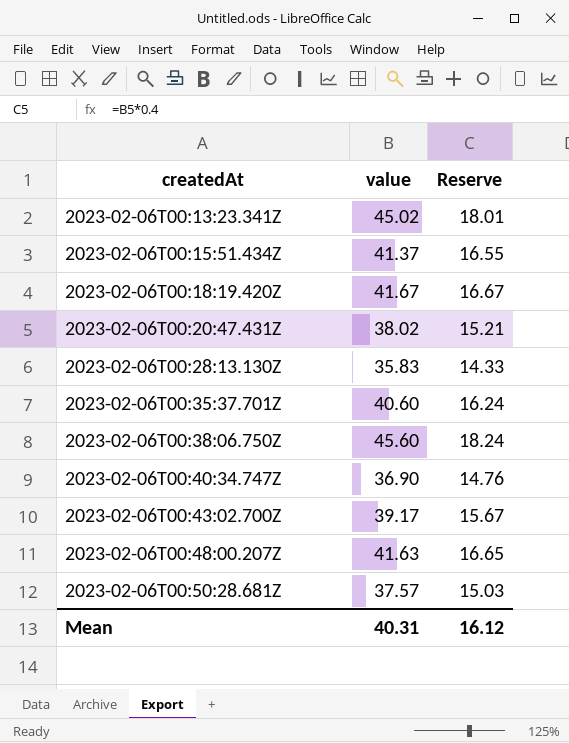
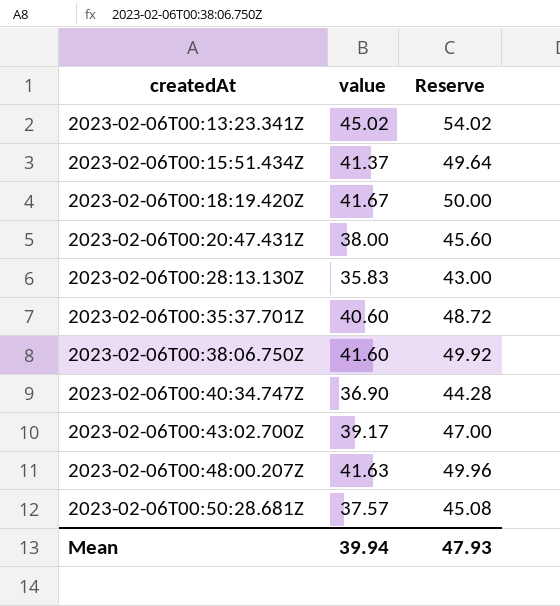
column Reserve | formula: [value] * 0.4 -> [value] * 1.2
2023-02-06T00:20:47.431Z | value: 38.02 -> 38.00
2023-02-06T00:38:06.750Z | value: 45.60 -> 41.60
Mean | value: 40.31 -> 39.94
Mean | Reserve: 16.12 -> 47.93

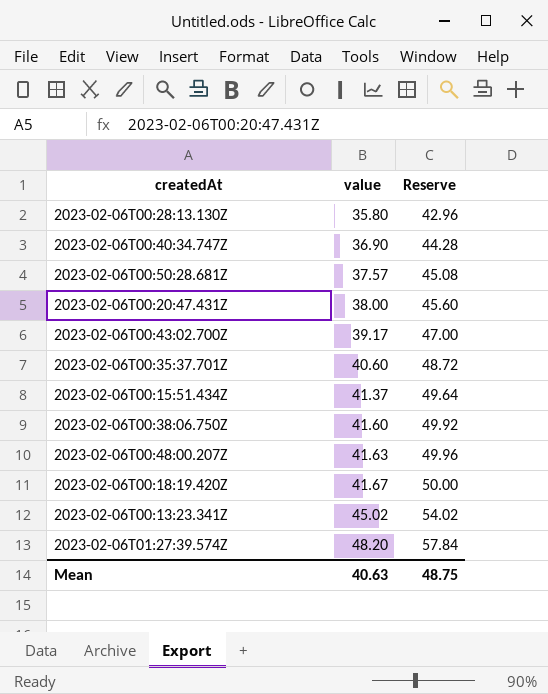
row order: createdAt ascending -> value ascending
2023-02-06T00:28:13.130Z | value: 35.83 -> 35.80
2023-02-06T00:28:13.130Z | Reserve: 43.00 -> 42.96
row 2023-02-06T01:27:39.574Z: none -> 48.20 | 57.84
Mean | value: 39.94 -> 40.63
Mean | Reserve: 47.93 -> 48.75

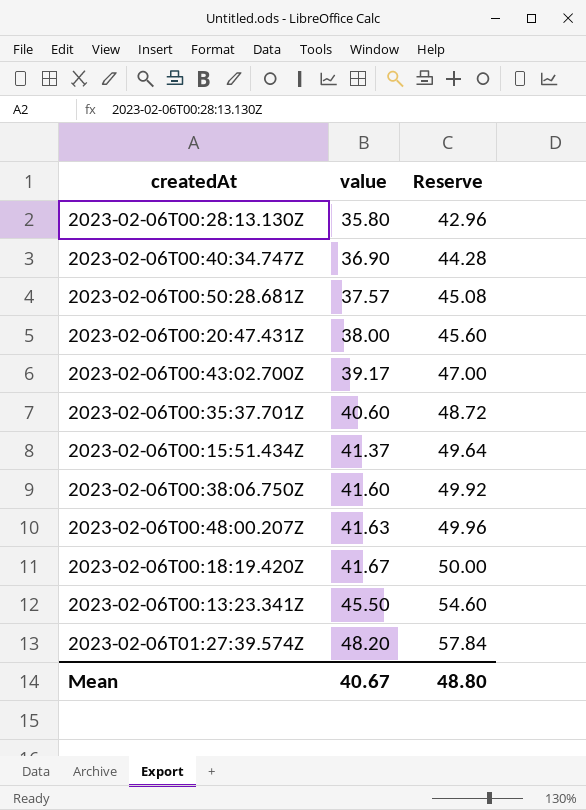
2023-02-06T00:13:23.341Z | value: 45.02 -> 45.50
2023-02-06T00:13:23.341Z | Reserve: 54.02 -> 54.60
Mean | value: 40.63 -> 40.67
Mean | Reserve: 48.75 -> 48.80

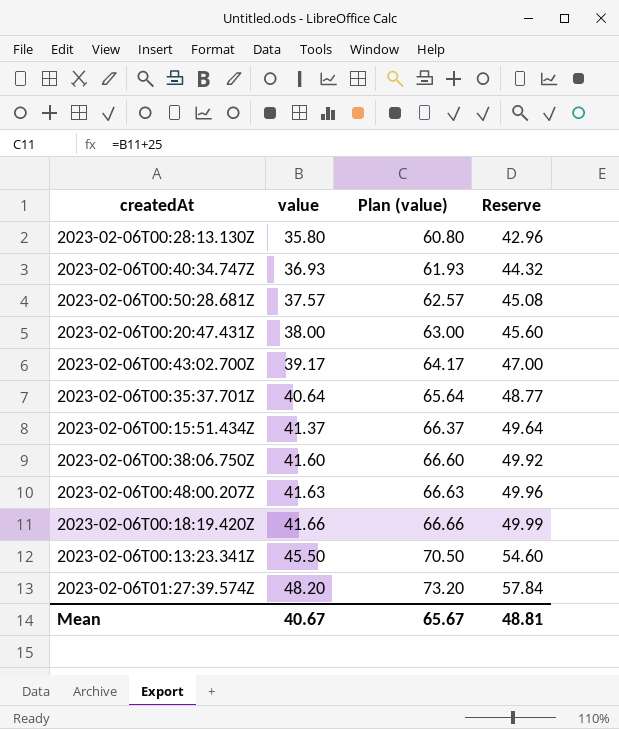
column Plan (value) | formula: none -> [value] + 25
2023-02-06T00:40:34.747Z | value: 36.90 -> 36.93
2023-02-06T00:40:34.747Z | Reserve: 44.28 -> 44.32
2023-02-06T00:35:37.701Z | value: 40.60 -> 40.64
2023-02-06T00:35:37.701Z | Reserve: 48.72 -> 48.77
2023-02-06T00:18:19.420Z | value: 41.67 -> 41.66
2023-02-06T00:18:19.420Z | Reserve: 50.00 -> 49.99
Mean | Reserve: 48.80 -> 48.81

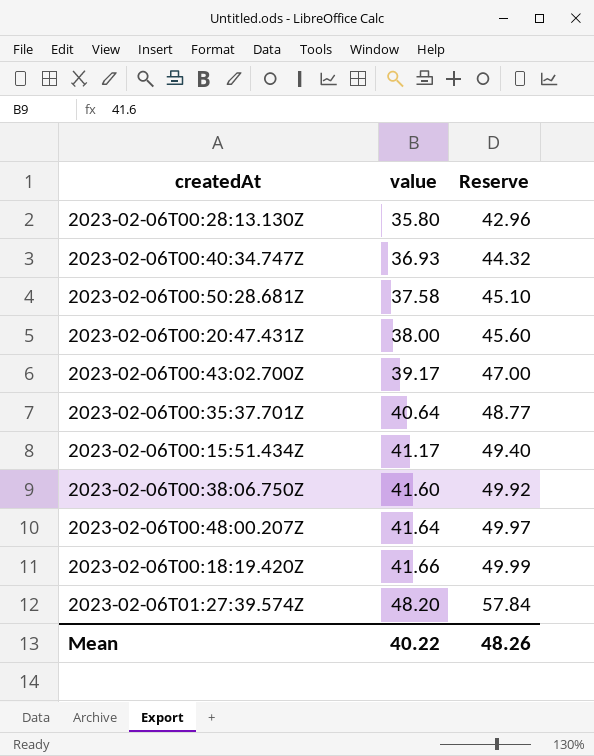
column Plan (value) | formula: [value] + 25 -> none
row 2023-02-06T00:13:23.341Z: 45.50 | 70.50 | 54.60 -> none
2023-02-06T00:50:28.681Z | value: 37.57 -> 37.58
2023-02-06T00:50:28.681Z | Reserve: 45.08 -> 45.10
2023-02-06T00:15:51.434Z | value: 41.37 -> 41.17
2023-02-06T00:15:51.434Z | Reserve: 49.64 -> 49.40
2023-02-06T00:48:00.207Z | value: 41.63 -> 41.64
2023-02-06T00:48:00.207Z | Reserve: 49.96 -> 49.97
Mean | value: 40.67 -> 40.22
Mean | Reserve: 48.81 -> 48.26

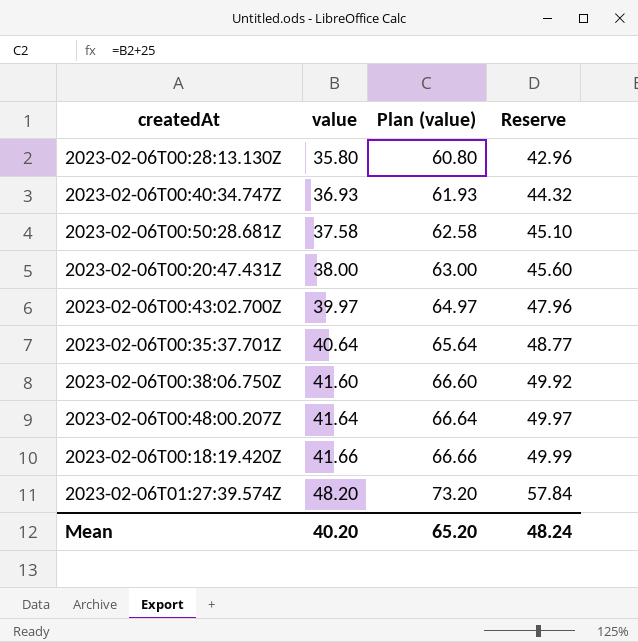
column Plan (value) | formula: none -> [value] + 25
row 2023-02-06T00:15:51.434Z: 41.17 | 49.40 -> none
2023-02-06T00:43:02.700Z | value: 39.17 -> 39.97
2023-02-06T00:43:02.700Z | Reserve: 47.00 -> 47.96
Mean | value: 40.22 -> 40.20
Mean | Reserve: 48.26 -> 48.24

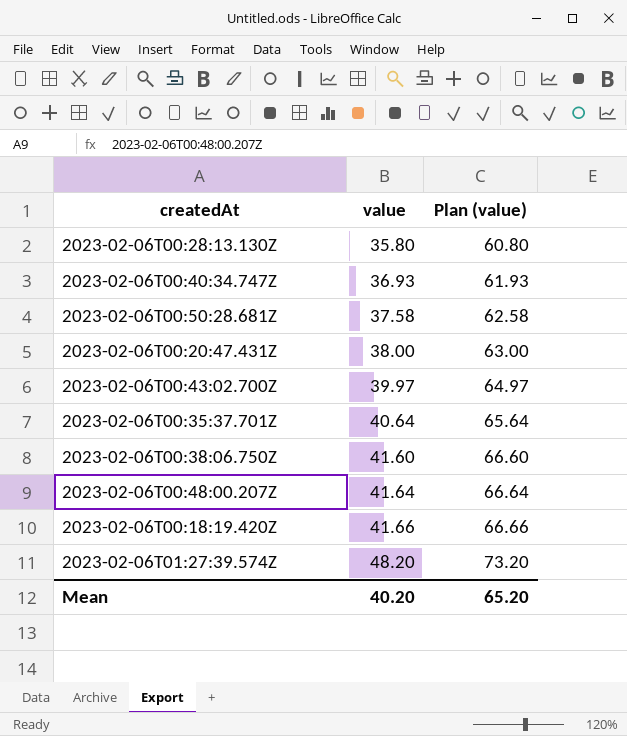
column Reserve | formula: [value] * 1.2 -> none

